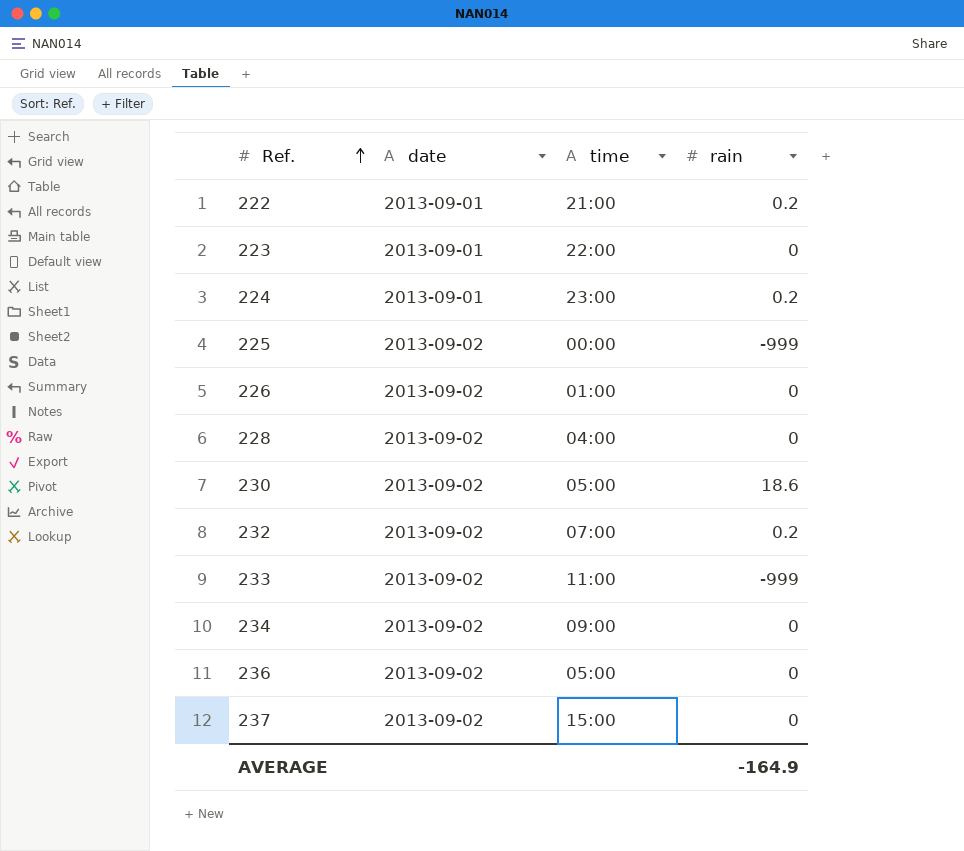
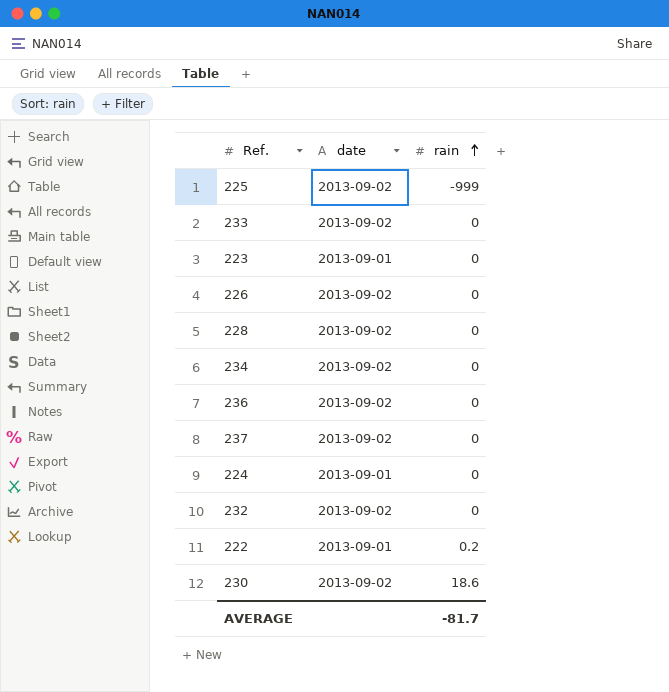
row order: Ref. ascending -> rain ascending
column time | position: 3 -> none
233 | rain: -999 -> 0
224 | rain: 0.2 -> 0
232 | rain: 0.2 -> 0
AVERAGE | rain: -164.9 -> -81.7

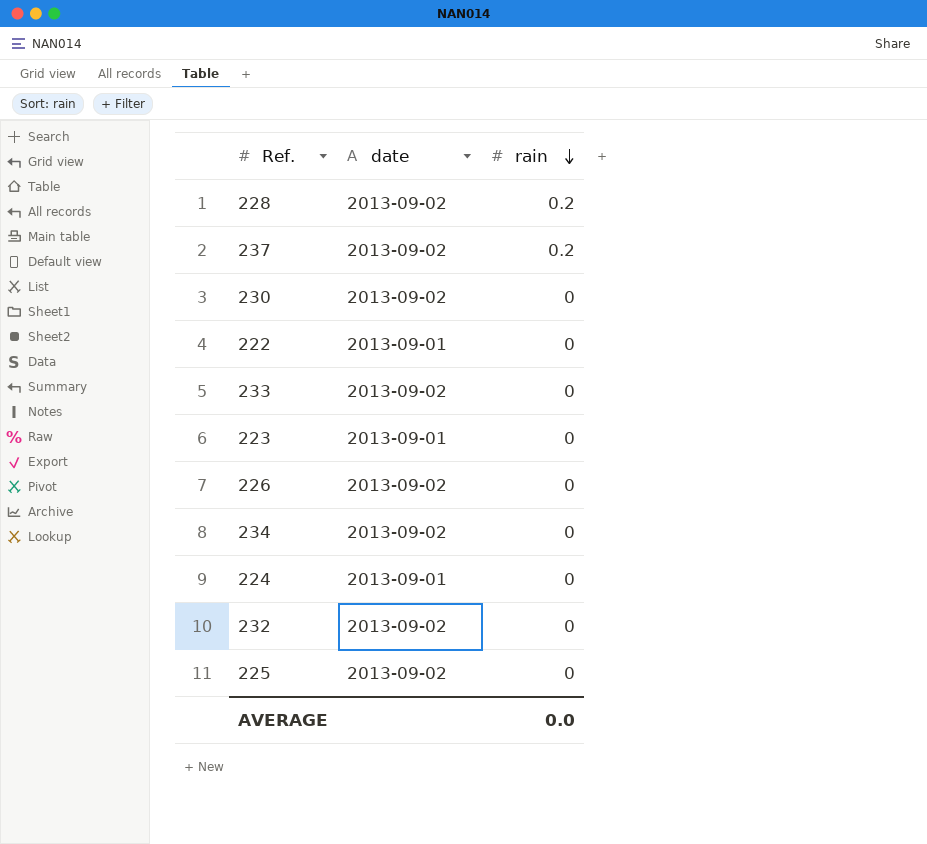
row order: rain ascending -> rain descending
row 236: 2013-09-02 | 0 -> none
228 | rain: 0 -> 0.2
237 | rain: 0 -> 0.2
230 | rain: 18.6 -> 0
222 | rain: 0.2 -> 0
225 | rain: -999 -> 0
AVERAGE | rain: -81.7 -> 0.0

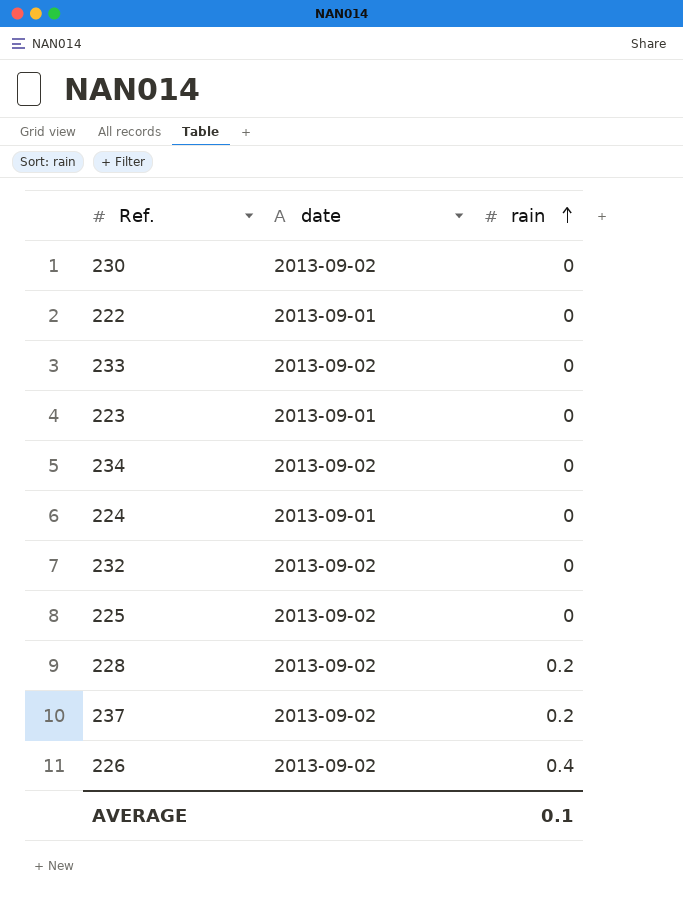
row order: rain descending -> rain ascending
226 | rain: 0 -> 0.4
AVERAGE | rain: 0.0 -> 0.1

